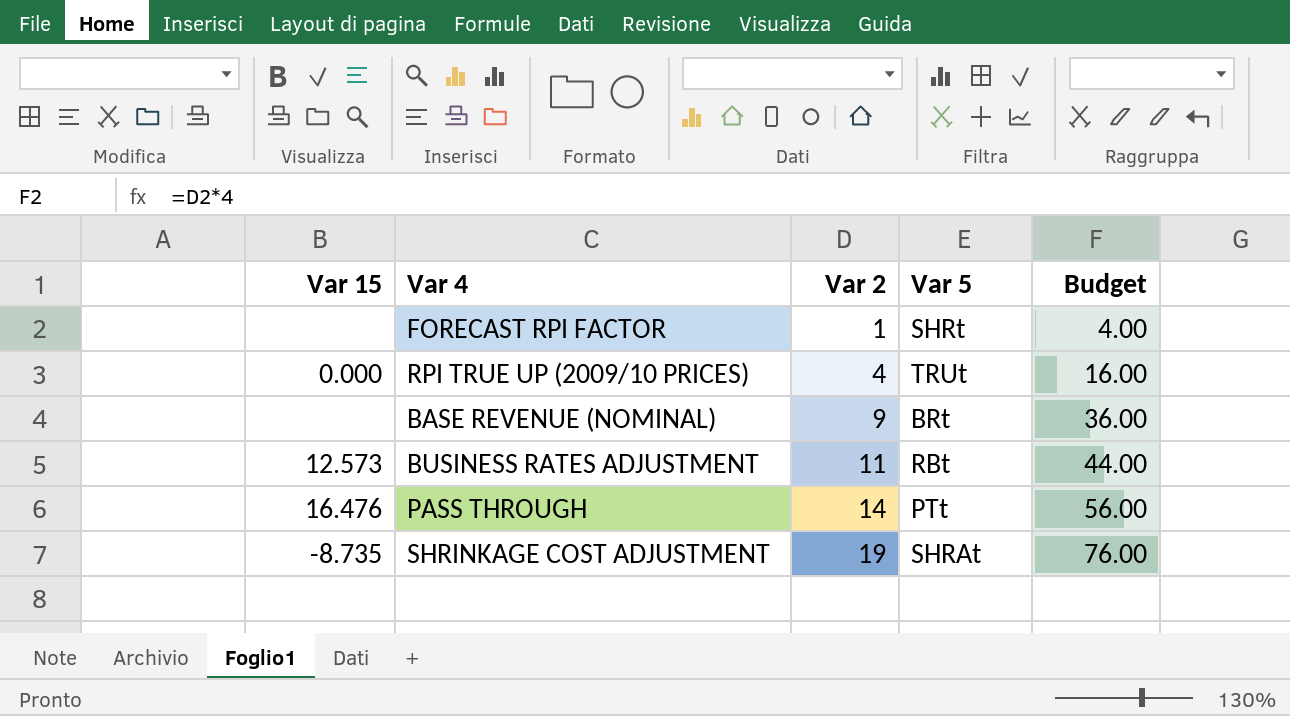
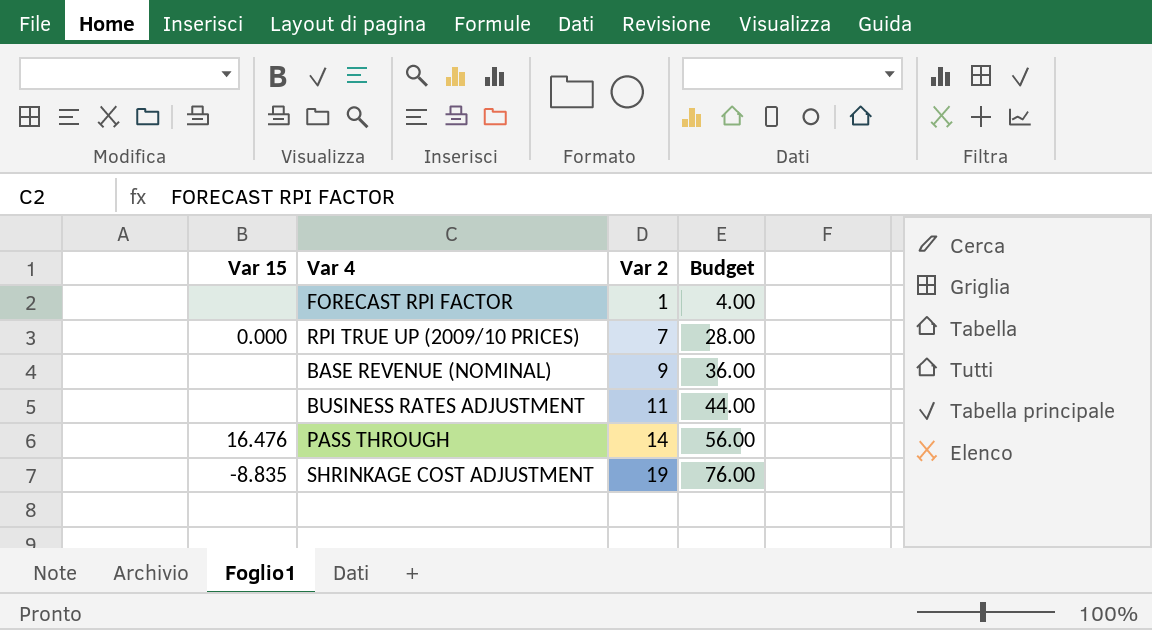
column Var 5 | position: 4 -> none
RPI TRUE UP (2009/10 PRICES) | Var 2: 4 -> 7
RPI TRUE UP (2009/10 PRICES) | Budget: 16.00 -> 28.00
BUSINESS RATES ADJUSTMENT | Var 15: 12.573 -> none
SHRINKAGE COST ADJUSTMENT | Var 15: -8.735 -> -8.835

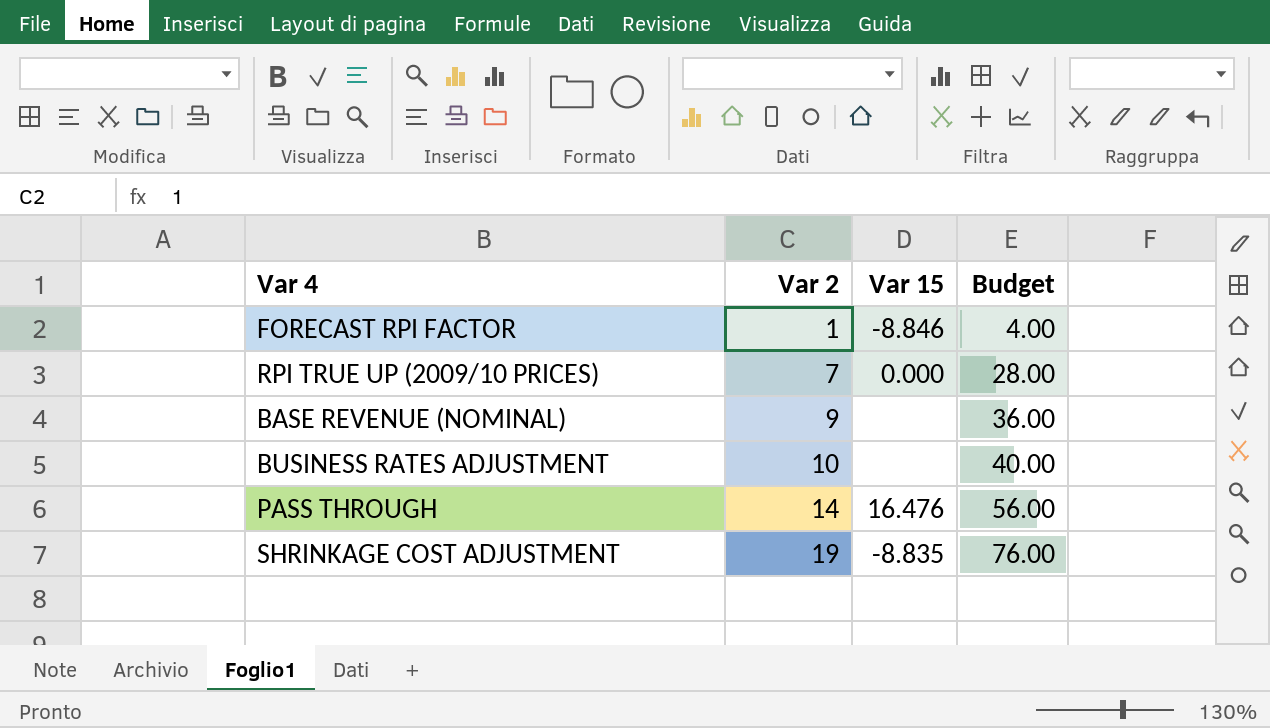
column Var 15 | position: 1 -> 3
FORECAST RPI FACTOR | Var 15: none -> -8.846
BUSINESS RATES ADJUSTMENT | Var 2: 11 -> 10
BUSINESS RATES ADJUSTMENT | Budget: 44.00 -> 40.00

